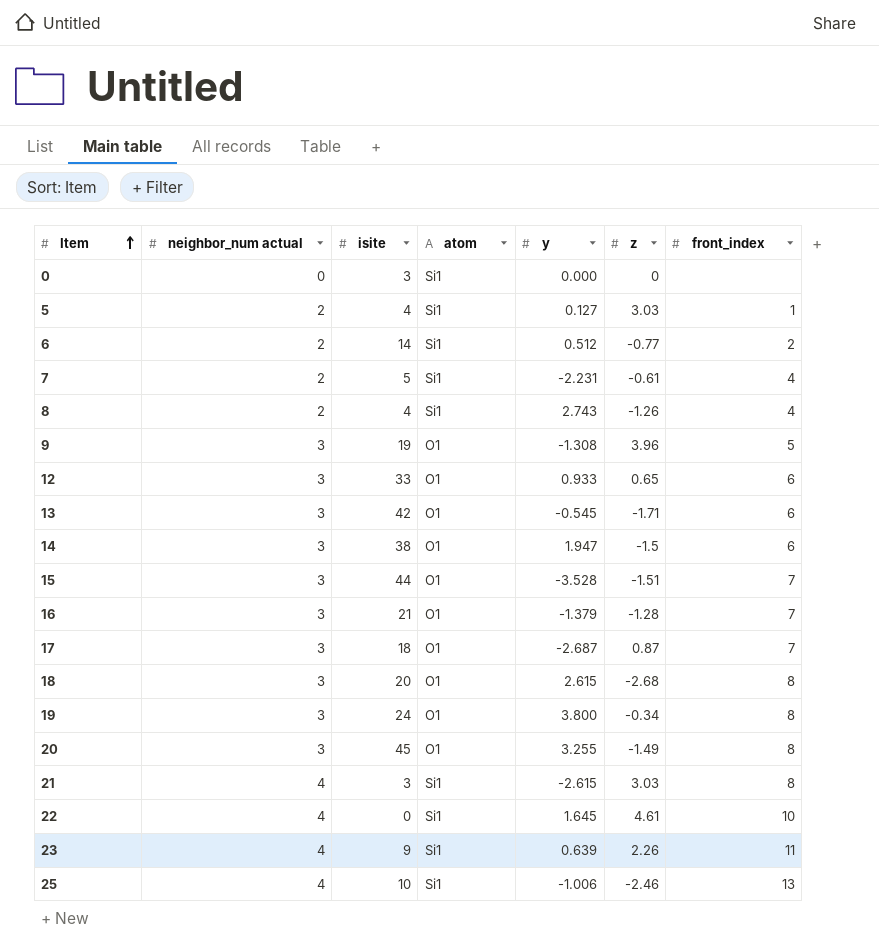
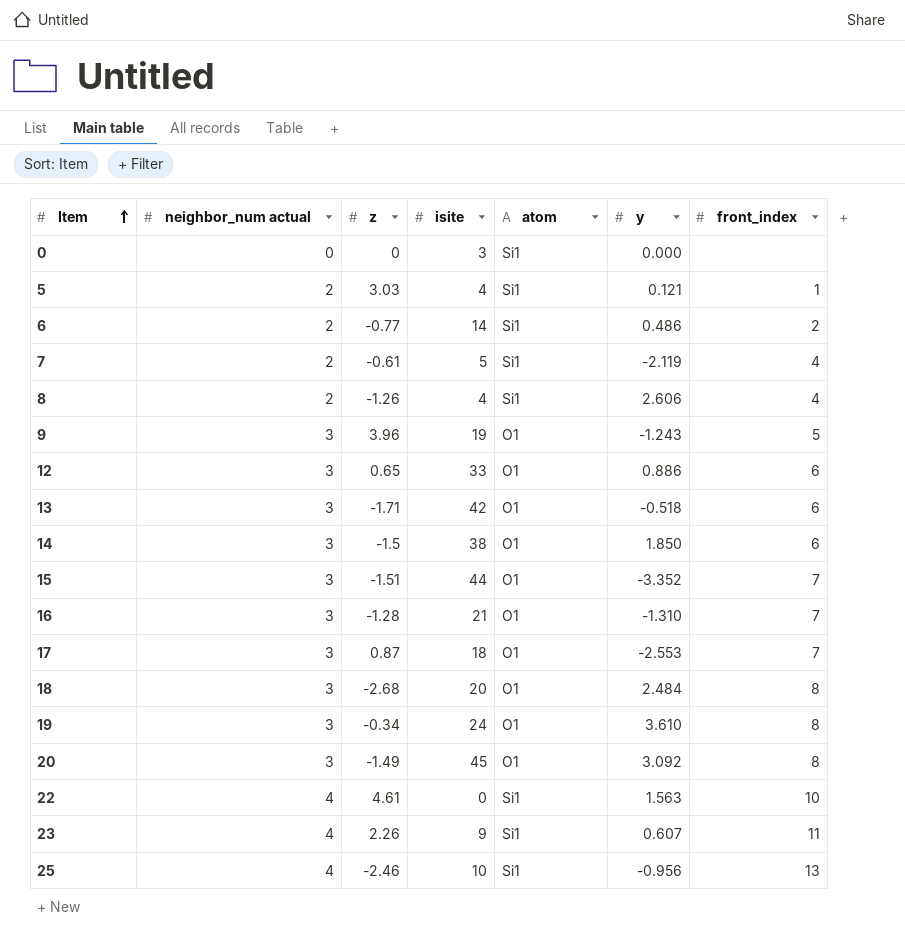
column z | position: 6 -> 3
row 21: 4 | 3 | Si1 | -2.615 | 3.03 | 8 -> none
5 | y: 0.127 -> 0.121
6 | y: 0.512 -> 0.486
7 | y: -2.231 -> -2.119
8 | y: 2.743 -> 2.606
9 | y: -1.308 -> -1.243
12 | y: 0.933 -> 0.886
13 | y: -0.545 -> -0.518
14 | y: 1.947 -> 1.850
15 | y: -3.528 -> -3.352
16 | y: -1.379 -> -1.310
17 | y: -2.687 -> -2.553
18 | y: 2.615 -> 2.484
19 | y: 3.800 -> 3.610
20 | y: 3.255 -> 3.092
22 | y: 1.645 -> 1.563
23 | y: 0.639 -> 0.607
25 | y: -1.006 -> -0.956

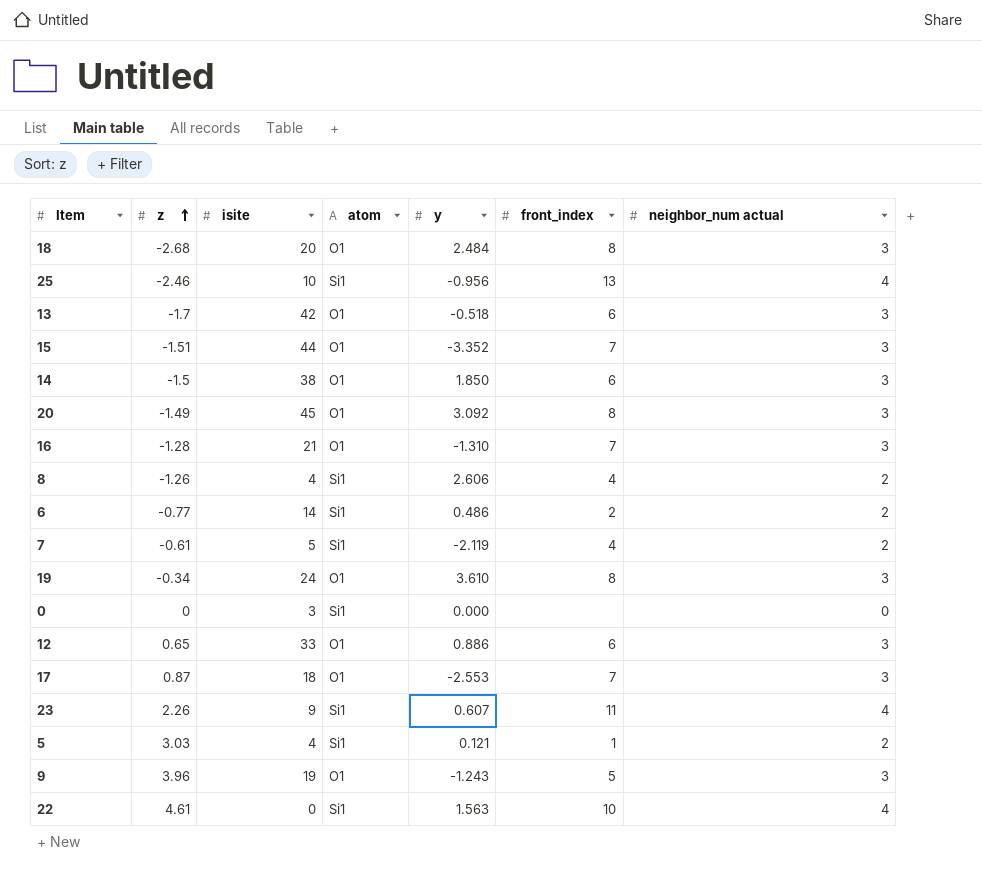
row order: Item ascending -> z ascending
column neighbor_num actual | position: 2 -> 7
13 | z: -1.71 -> -1.7

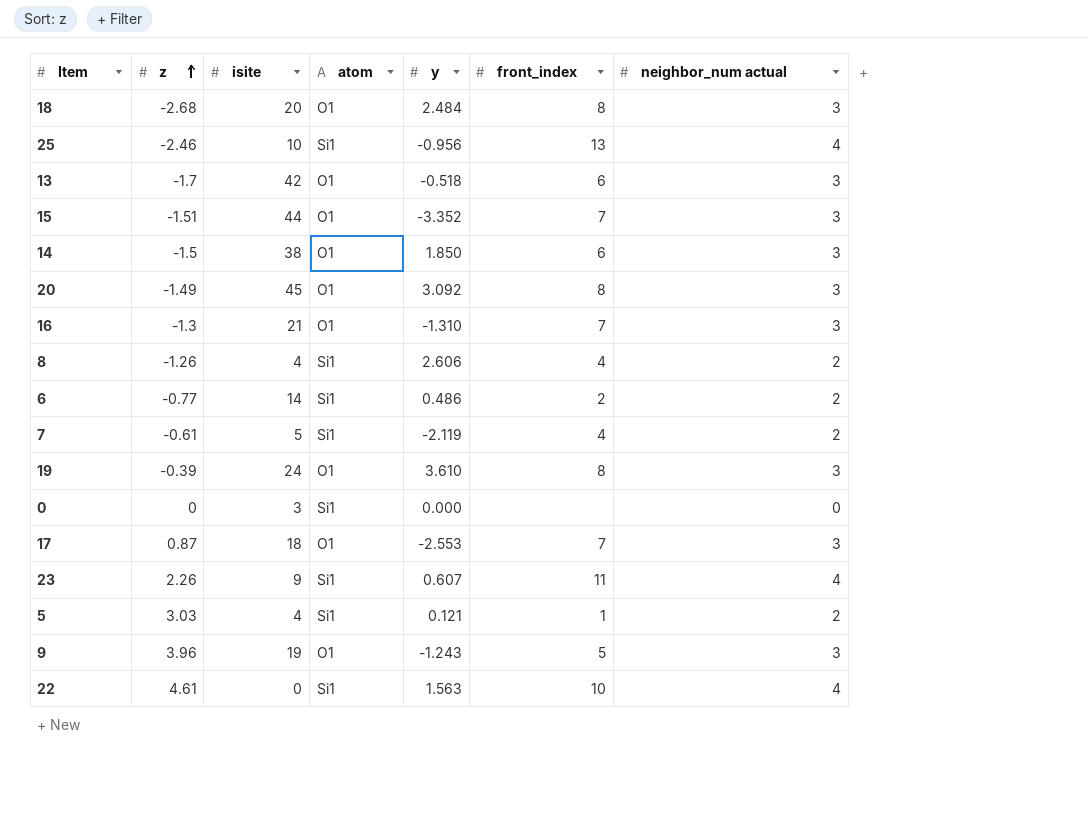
row 12: 0.65 | 33 | O1 | 0.886 | 6 | 3 -> none
16 | z: -1.28 -> -1.3
19 | z: -0.34 -> -0.39

